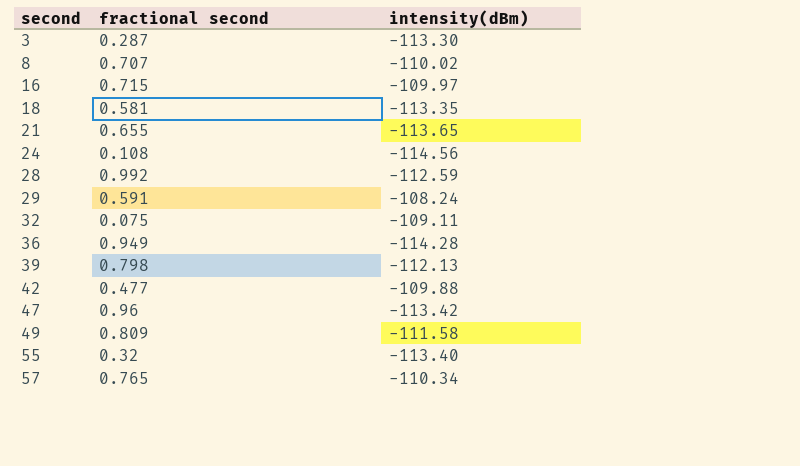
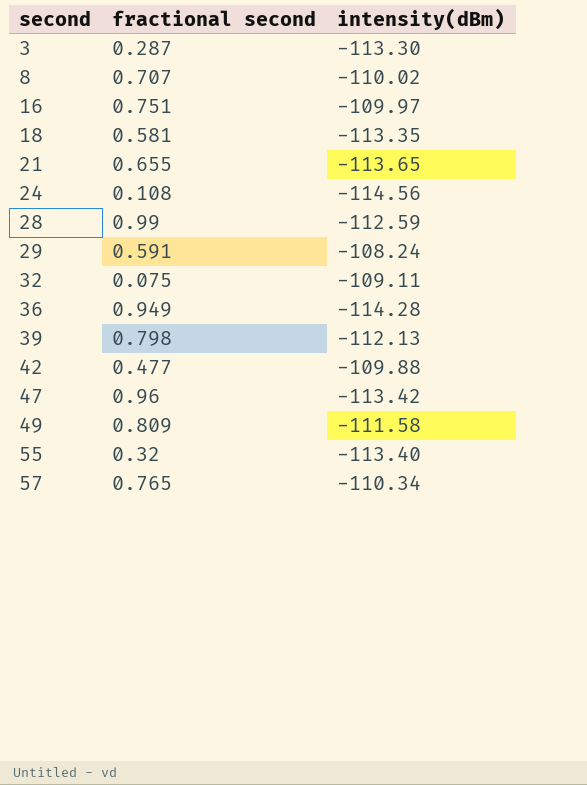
16 | fractional second: 0.715 -> 0.751
28 | fractional second: 0.992 -> 0.99

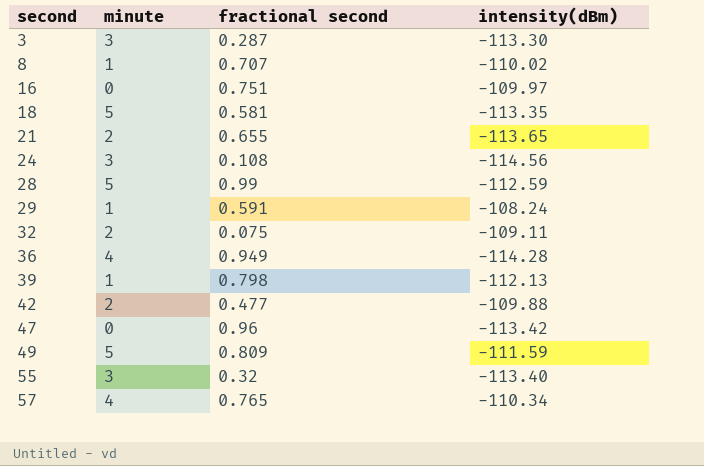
column minute | position: none -> 2
49 | intensity(dBm): -111.58 -> -111.59

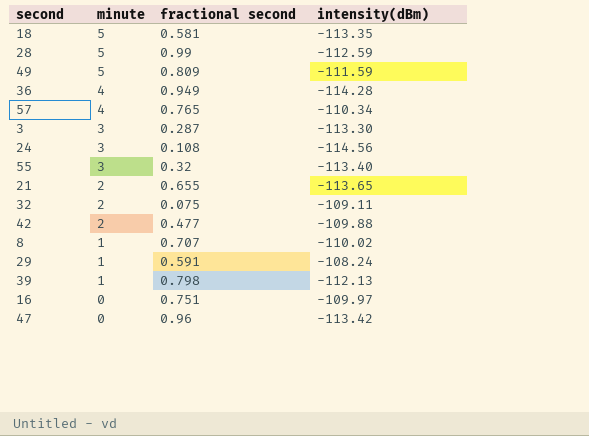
row order: second ascending -> minute descending

